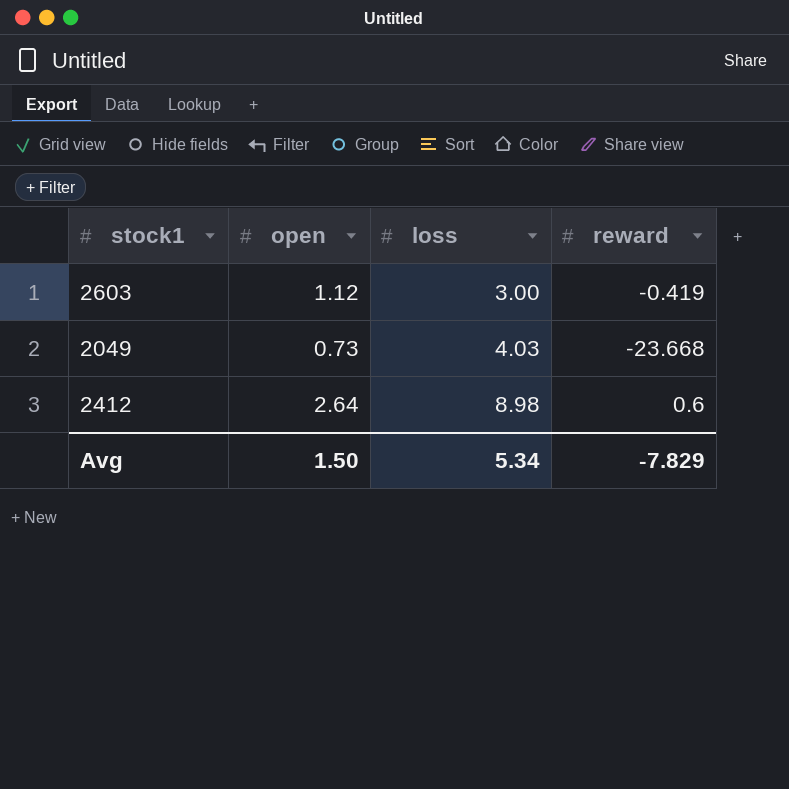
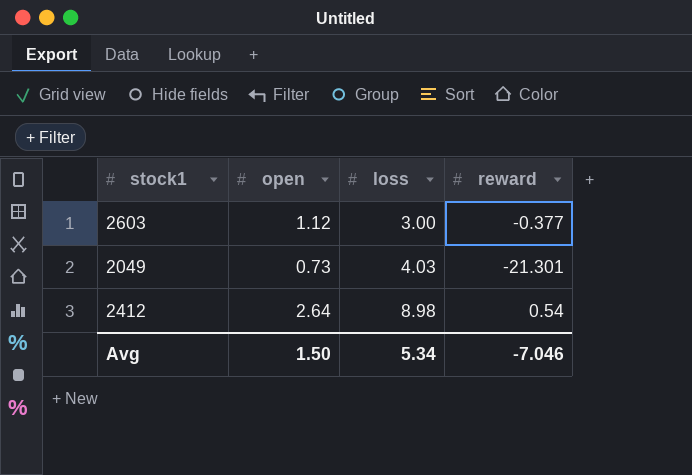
2603 | reward: -0.419 -> -0.377
2049 | reward: -23.668 -> -21.301
2412 | reward: 0.6 -> 0.54
Avg | reward: -7.829 -> -7.046

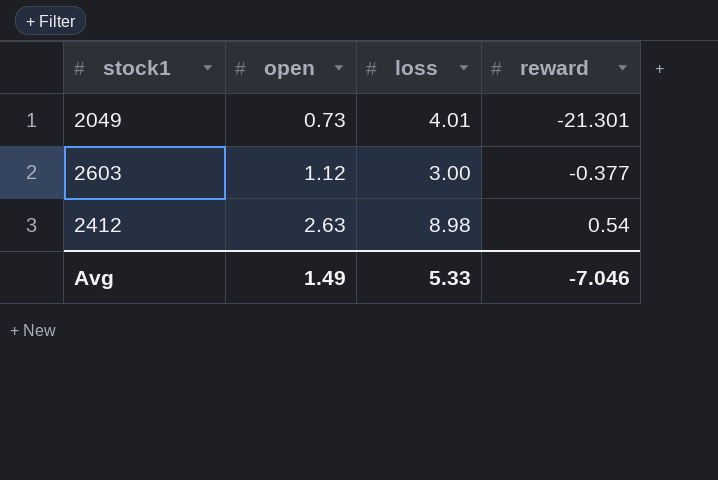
row order: loss ascending -> open ascending
2049 | loss: 4.03 -> 4.01
2412 | open: 2.64 -> 2.63
Avg | open: 1.50 -> 1.49
Avg | loss: 5.34 -> 5.33

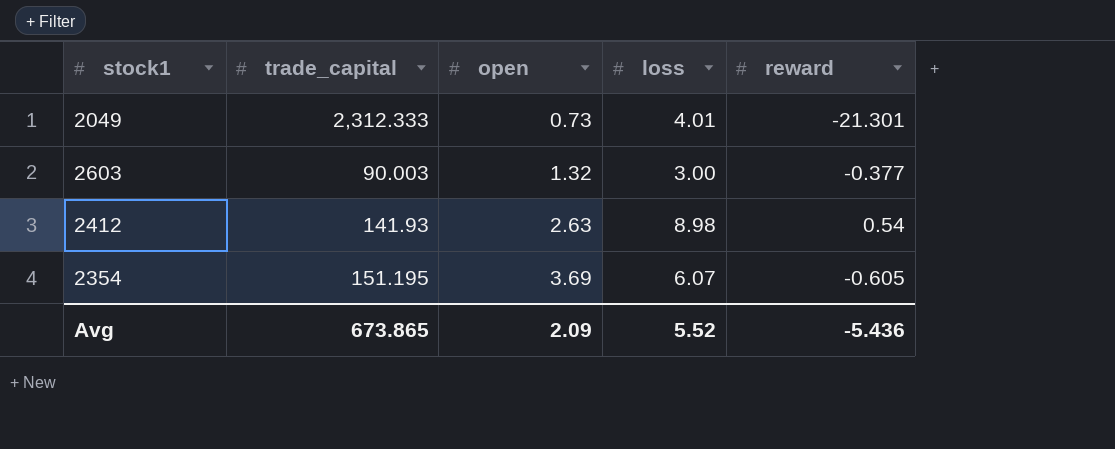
column trade_capital | position: none -> 2
2603 | open: 1.12 -> 1.32
row 2354: none -> 151.195 | 3.69 | 6.07 | -0.605
Avg | open: 1.49 -> 2.09
Avg | loss: 5.33 -> 5.52
Avg | reward: -7.046 -> -5.436

